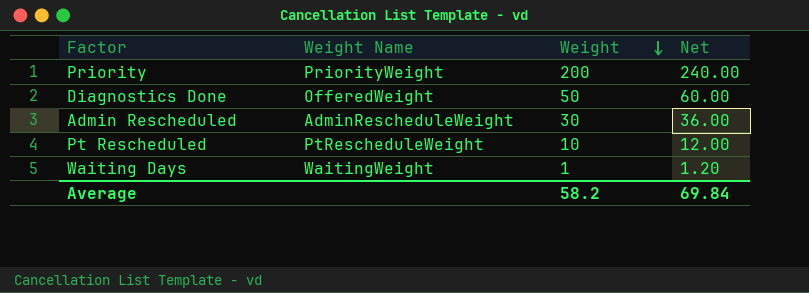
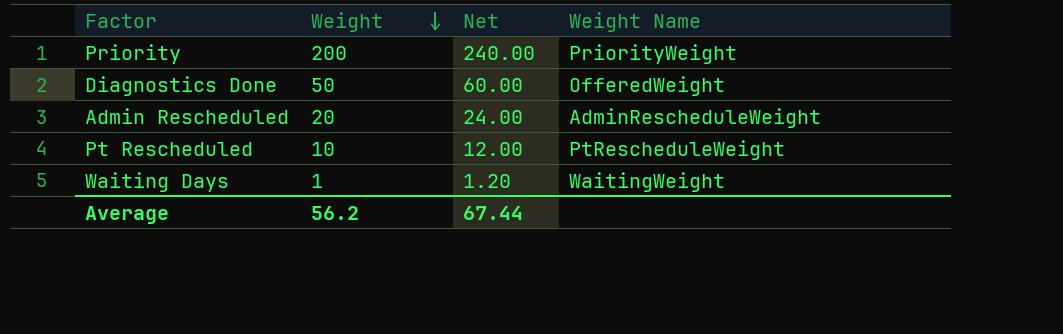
column Weight Name | position: 2 -> 4
Admin Rescheduled | Weight: 30 -> 20
Admin Rescheduled | Net: 36.00 -> 24.00
Average | Weight: 58.2 -> 56.2
Average | Net: 69.84 -> 67.44

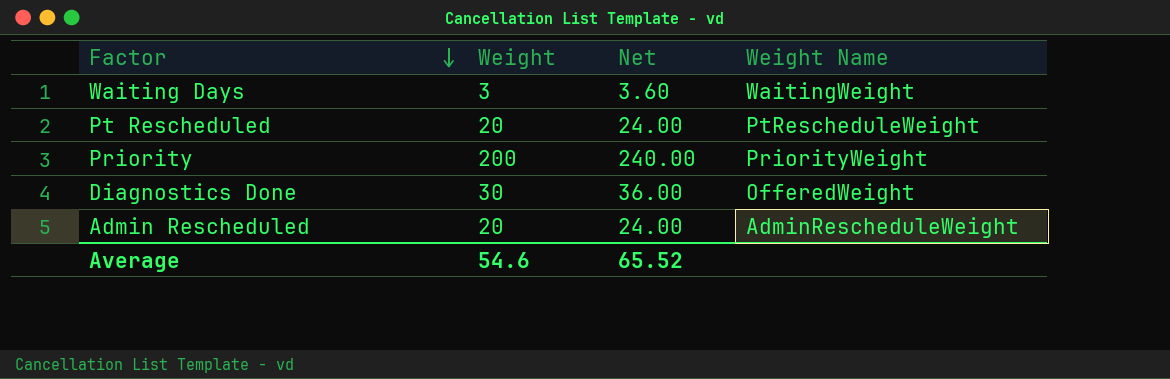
row order: Weight descending -> Factor descending
Waiting Days | Weight: 1 -> 3
Waiting Days | Net: 1.20 -> 3.60
Pt Rescheduled | Weight: 10 -> 20
Pt Rescheduled | Net: 12.00 -> 24.00
Diagnostics Done | Weight: 50 -> 30
Diagnostics Done | Net: 60.00 -> 36.00
Average | Weight: 56.2 -> 54.6
Average | Net: 67.44 -> 65.52

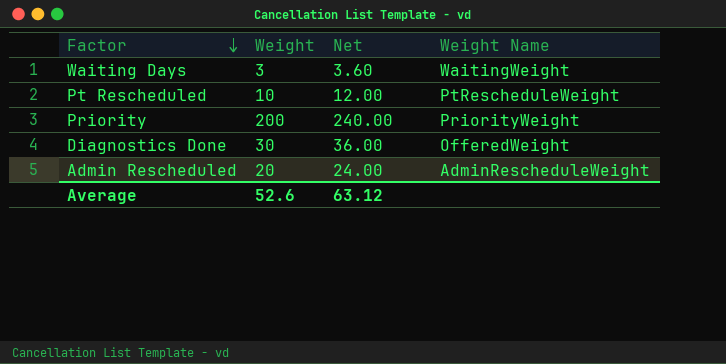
Pt Rescheduled | Weight: 20 -> 10
Pt Rescheduled | Net: 24.00 -> 12.00
Average | Weight: 54.6 -> 52.6
Average | Net: 65.52 -> 63.12

